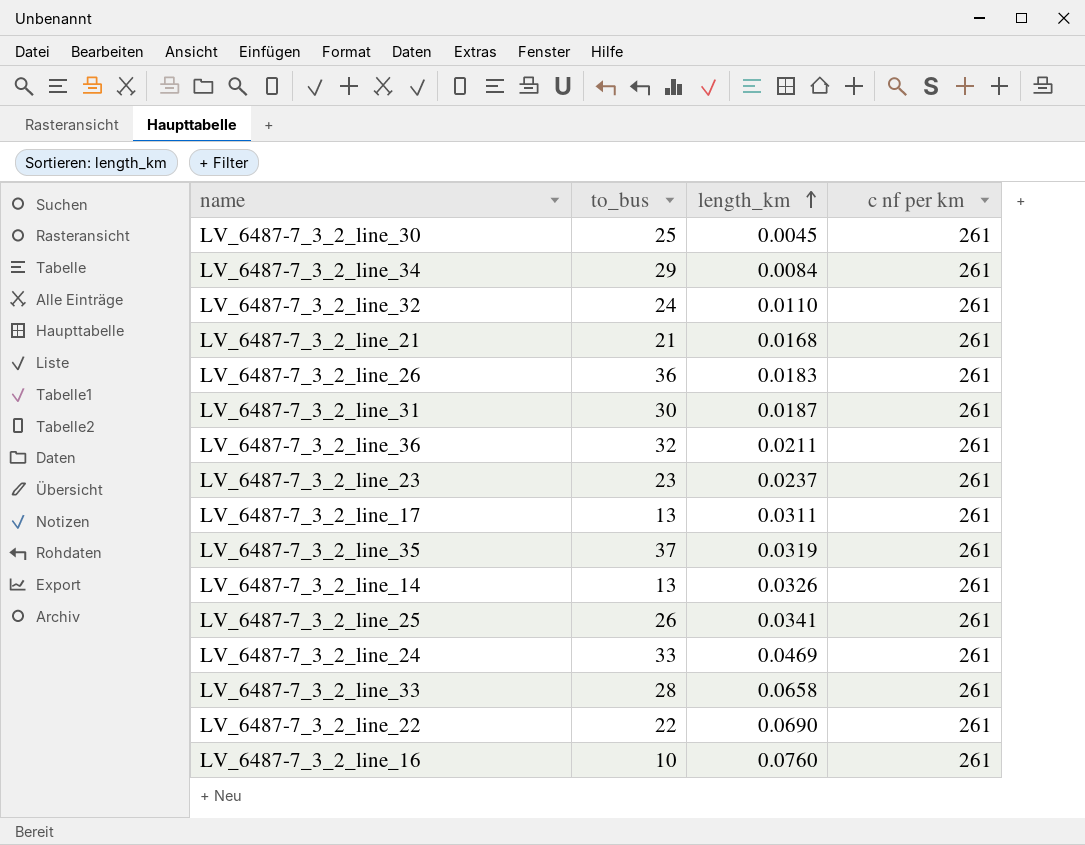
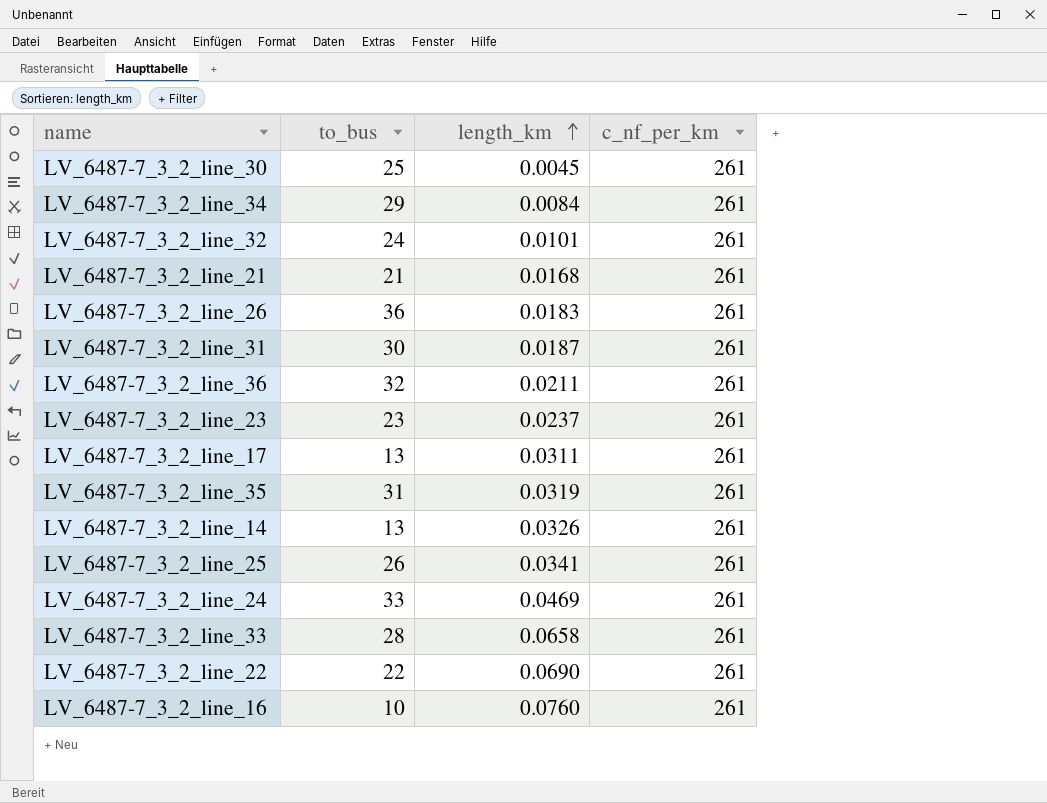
column name: c nf per km -> c_nf_per_km
LV_6487-7_3_2_line_32 | length_km: 0.0110 -> 0.0101
LV_6487-7_3_2_line_35 | to_bus: 37 -> 31

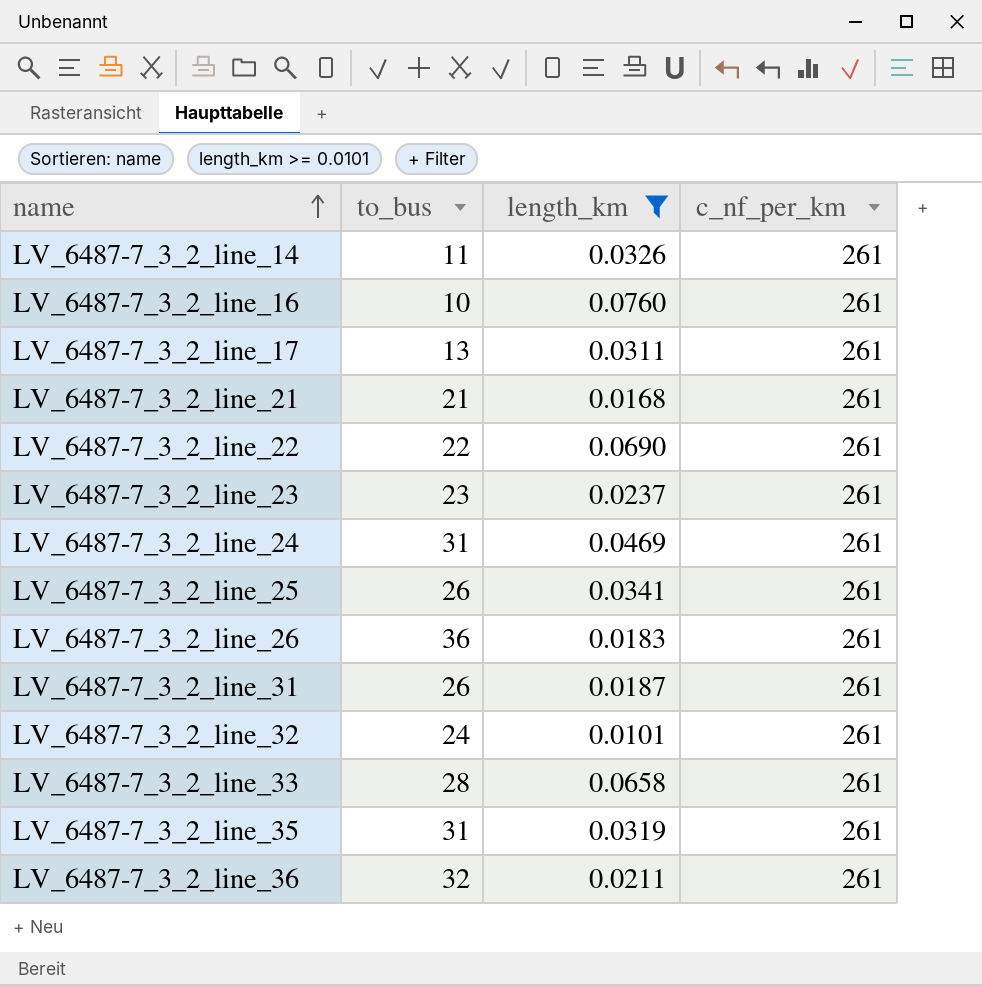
filter: none -> length_km >= 0.0101
row order: length_km ascending -> name ascending
LV_6487-7_3_2_line_14 | to_bus: 13 -> 11
LV_6487-7_3_2_line_24 | to_bus: 33 -> 31
LV_6487-7_3_2_line_31 | to_bus: 30 -> 26

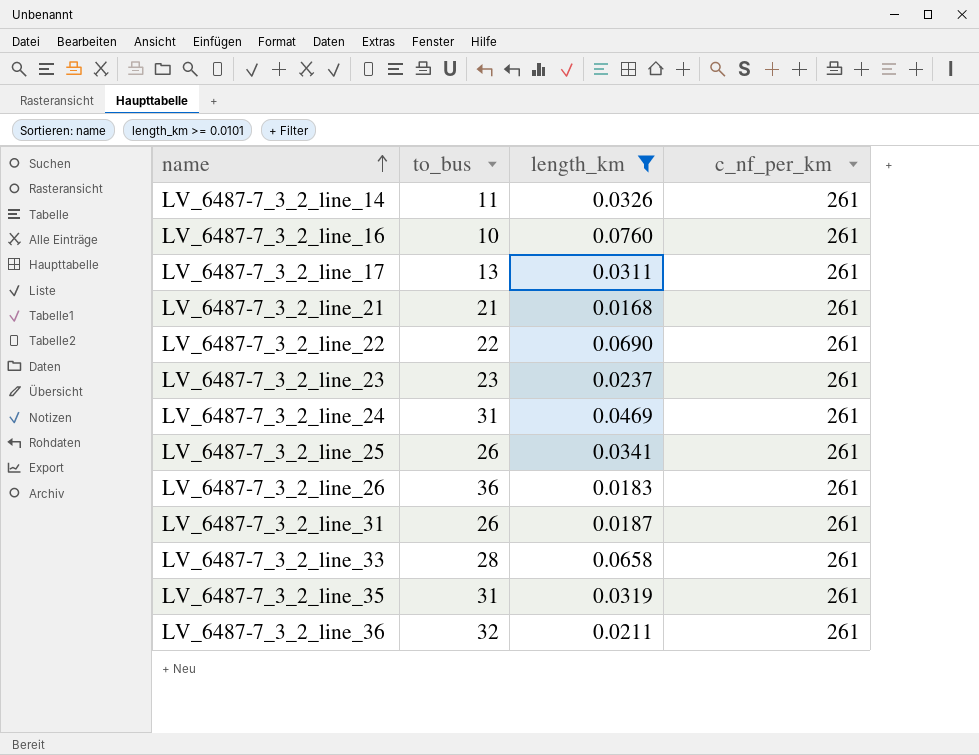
row LV_6487-7_3_2_line_32: 24 | 0.0101 | 261 -> none

